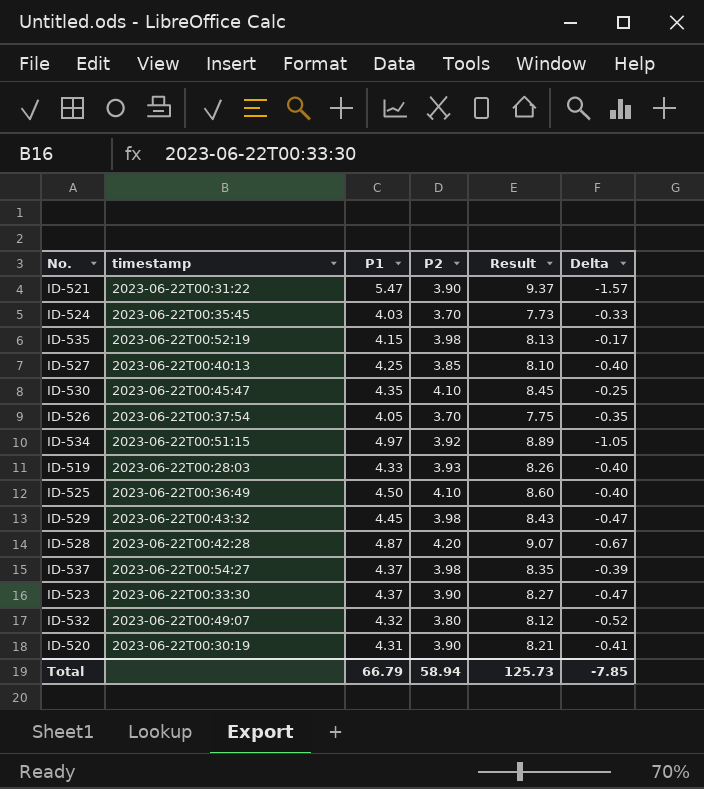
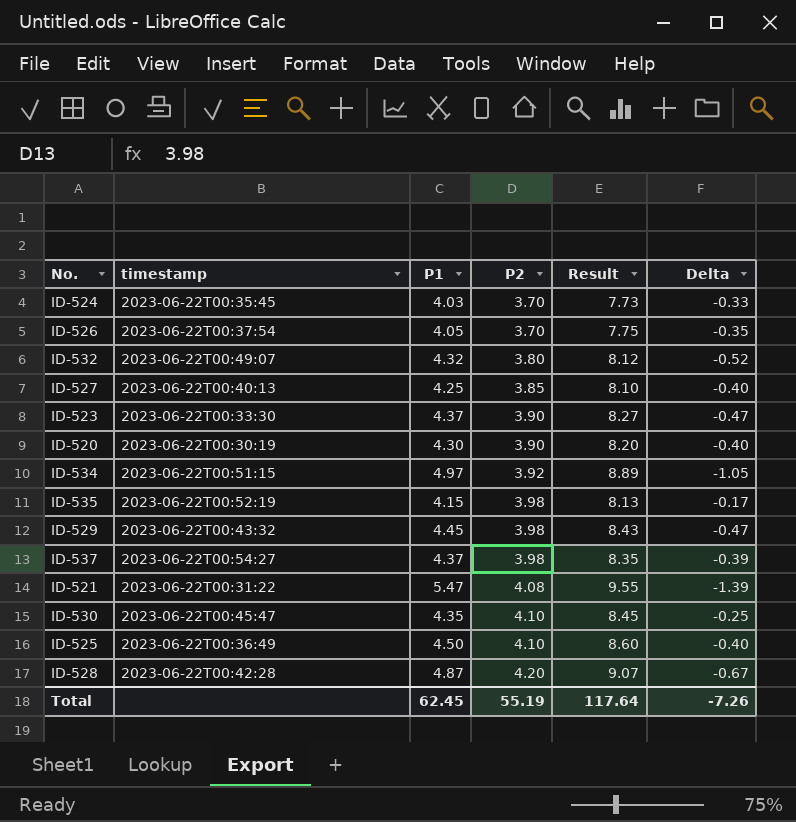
row order: none -> P2 ascending
row ID-519: 2023-06-22T00:28:03 | 4.33 | 3.93 | 8.26 | -0.40 -> none
ID-520 | P1: 4.31 -> 4.30
ID-520 | Result: 8.21 -> 8.20
ID-520 | Delta: -0.41 -> -0.40
ID-521 | P2: 3.90 -> 4.08
ID-521 | Result: 9.37 -> 9.55
ID-521 | Delta: -1.57 -> -1.39
Total | P1: 66.79 -> 62.45
Total | P2: 58.94 -> 55.19
Total | Result: 125.73 -> 117.64
Total | Delta: -7.85 -> -7.26

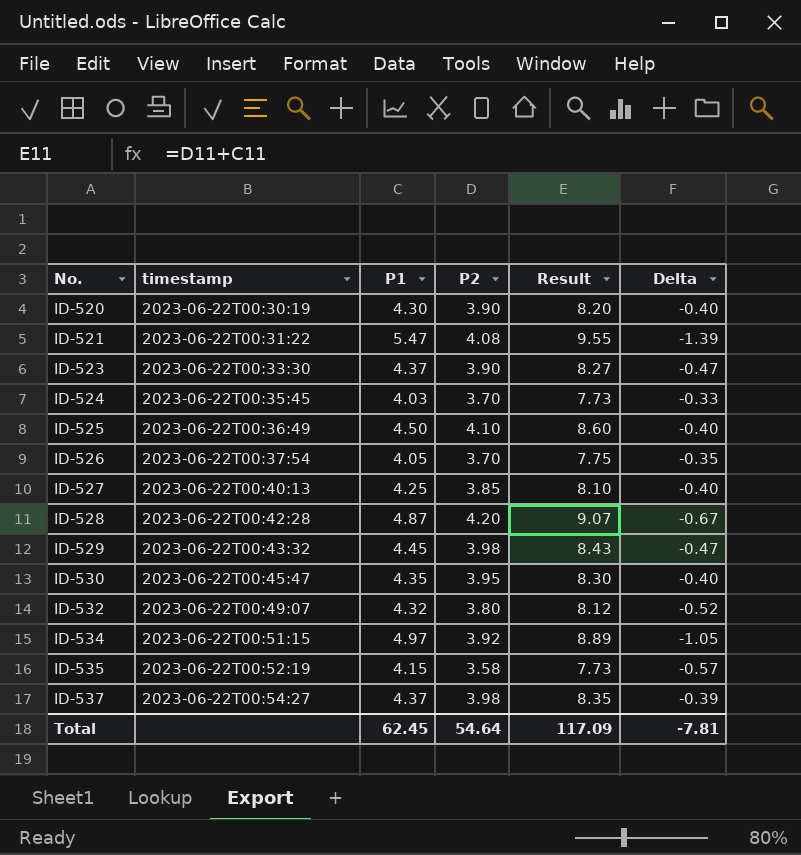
row order: P2 ascending -> No. ascending
ID-530 | P2: 4.10 -> 3.95
ID-530 | Result: 8.45 -> 8.30
ID-530 | Delta: -0.25 -> -0.40
ID-535 | P2: 3.98 -> 3.58
ID-535 | Result: 8.13 -> 7.73
ID-535 | Delta: -0.17 -> -0.57
Total | P2: 55.19 -> 54.64
Total | Result: 117.64 -> 117.09
Total | Delta: -7.26 -> -7.81

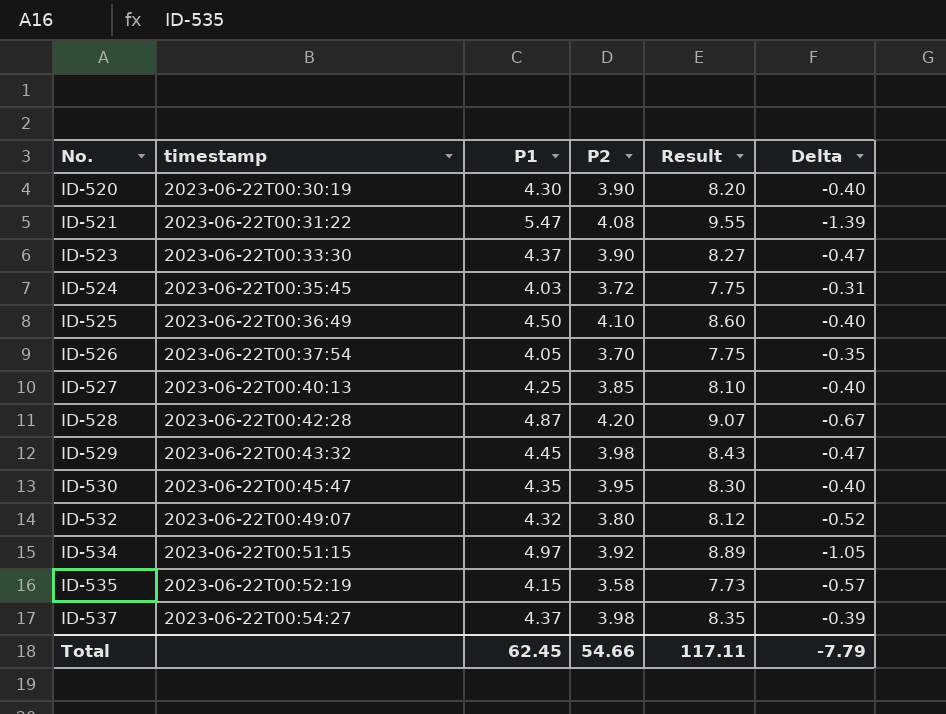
ID-524 | P2: 3.70 -> 3.72
ID-524 | Result: 7.73 -> 7.75
ID-524 | Delta: -0.33 -> -0.31
Total | P2: 54.64 -> 54.66
Total | Result: 117.09 -> 117.11
Total | Delta: -7.81 -> -7.79

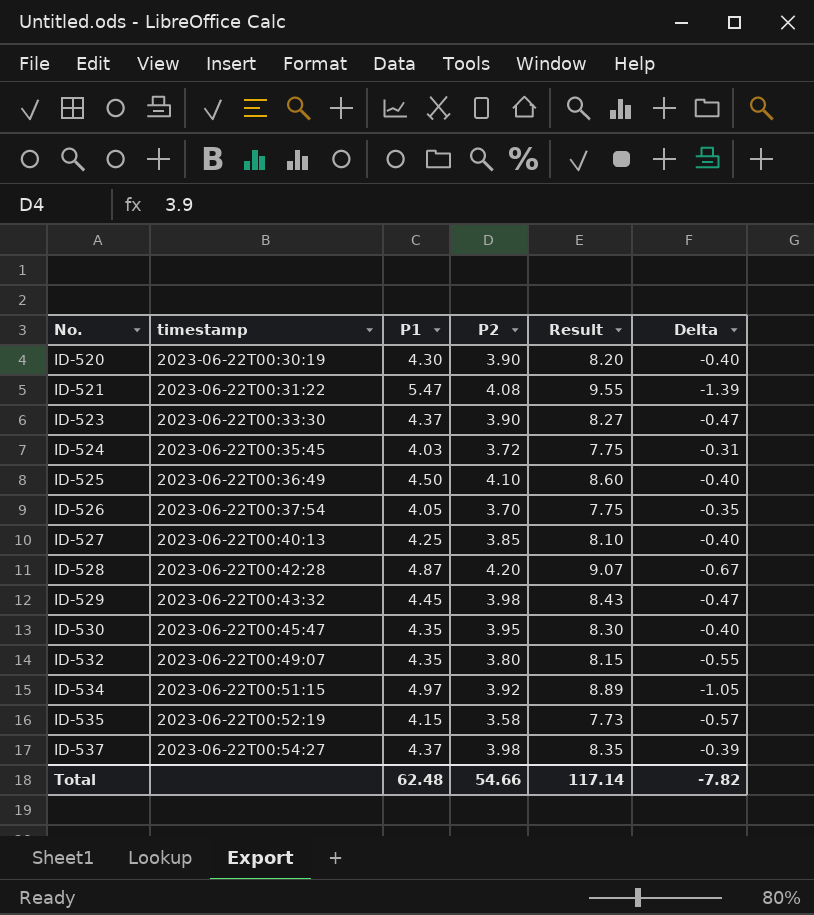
ID-532 | P1: 4.32 -> 4.35
ID-532 | Result: 8.12 -> 8.15
ID-532 | Delta: -0.52 -> -0.55
Total | P1: 62.45 -> 62.48
Total | Result: 117.11 -> 117.14
Total | Delta: -7.79 -> -7.82

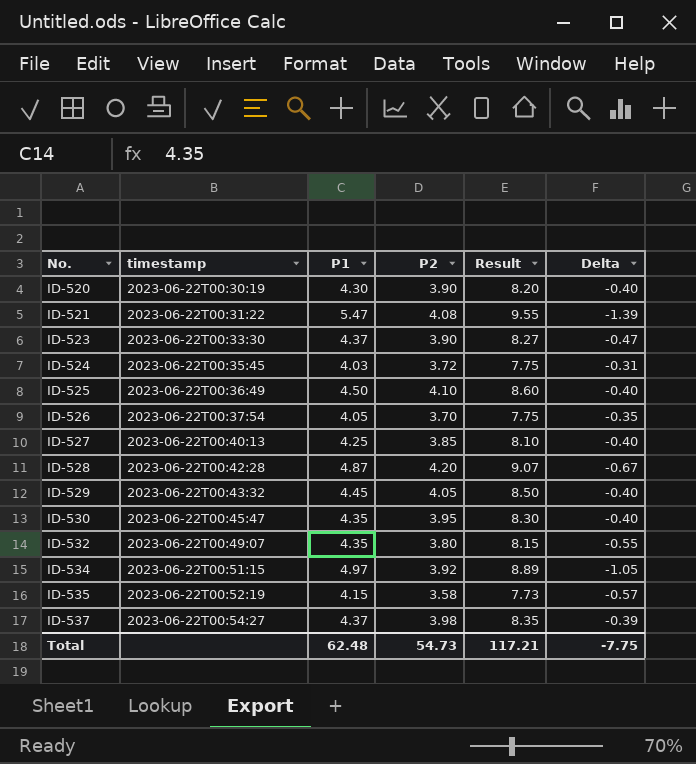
ID-529 | P2: 3.98 -> 4.05
ID-529 | Result: 8.43 -> 8.50
ID-529 | Delta: -0.47 -> -0.40
Total | P2: 54.66 -> 54.73
Total | Result: 117.14 -> 117.21
Total | Delta: -7.82 -> -7.75

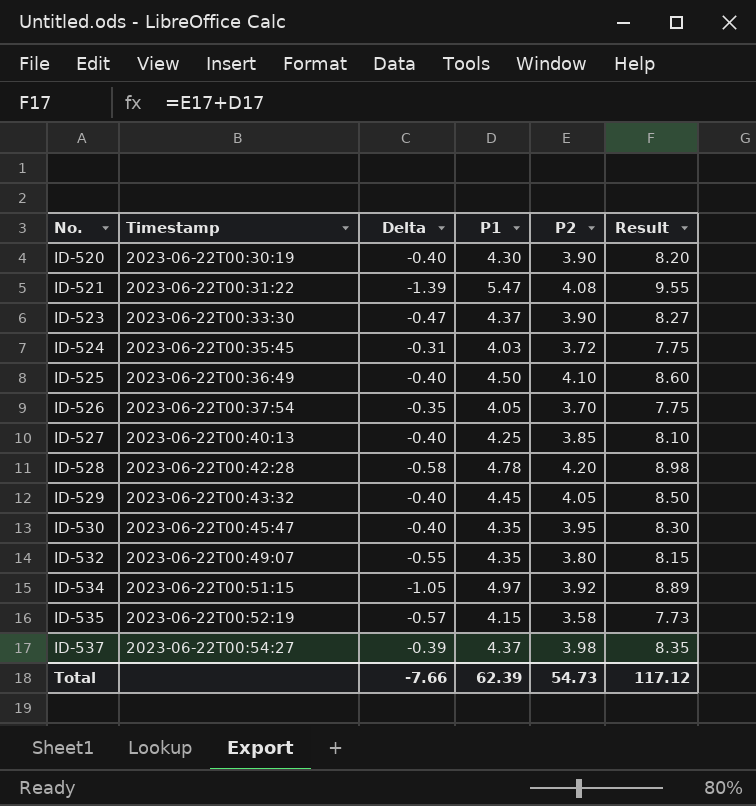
column name: timestamp -> Timestamp
column Delta | position: 6 -> 3
ID-528 | Delta: -0.67 -> -0.58
ID-528 | P1: 4.87 -> 4.78
ID-528 | Result: 9.07 -> 8.98
Total | Delta: -7.75 -> -7.66
Total | P1: 62.48 -> 62.39
Total | Result: 117.21 -> 117.12

